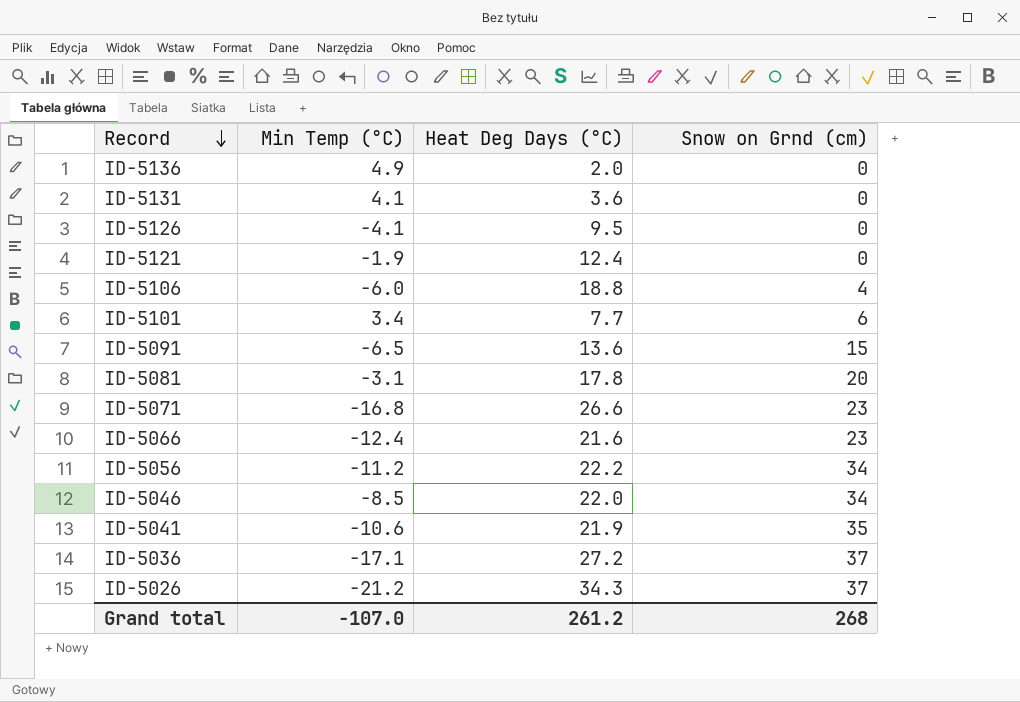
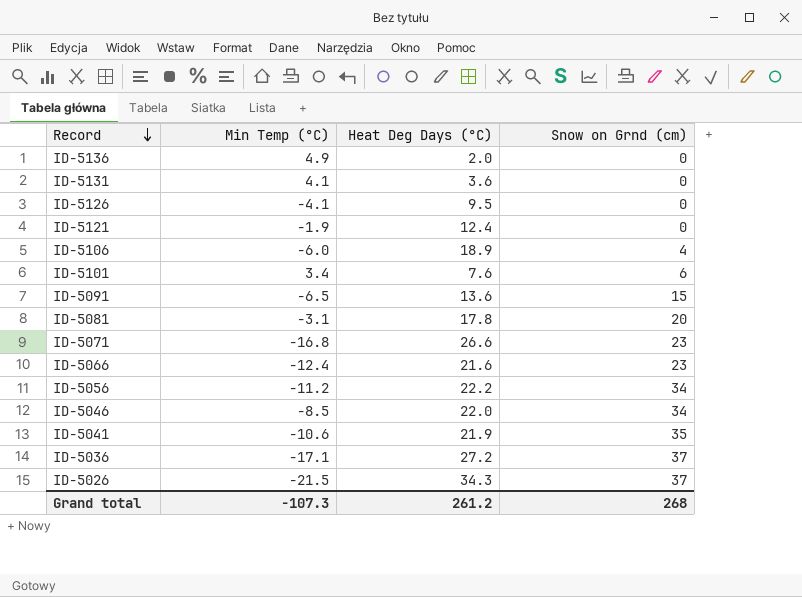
ID-5106 | Heat Deg Days (°C): 18.8 -> 18.9
ID-5101 | Heat Deg Days (°C): 7.7 -> 7.6
ID-5026 | Min Temp (°C): -21.2 -> -21.5
Grand total | Min Temp (°C): -107.0 -> -107.3

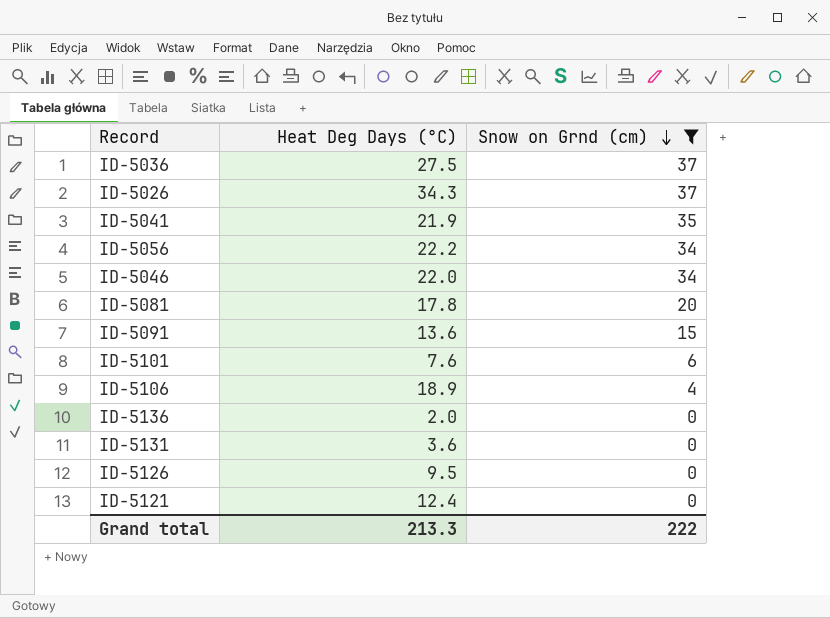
filter: none -> Snow on Grnd (cm) != 23
row order: Record descending -> Snow on Grnd (cm) descending
column Min Temp (°C) | position: 2 -> none
ID-5036 | Heat Deg Days (°C): 27.2 -> 27.5
Grand total | Heat Deg Days (°C): 261.2 -> 213.3
Grand total | Snow on Grnd (cm): 268 -> 222

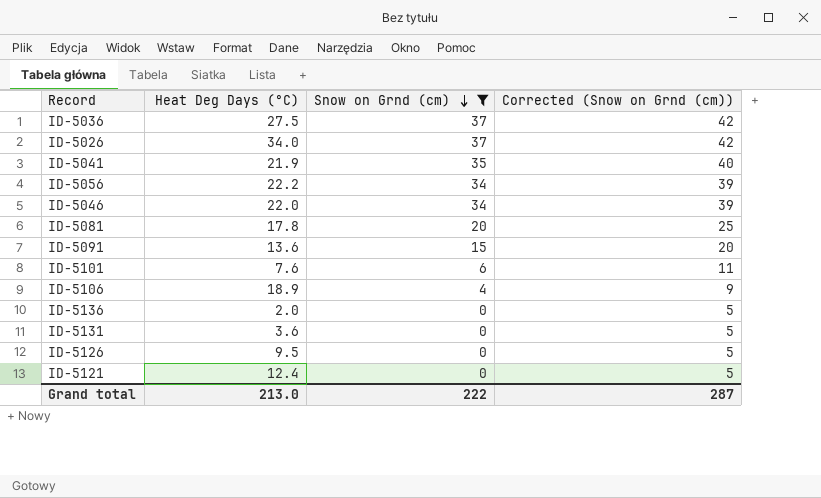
column Corrected (Snow on Grnd (cm)) | formula: none -> [Snow on Grnd (cm)] + 5
ID-5026 | Heat Deg Days (°C): 34.3 -> 34.0
Grand total | Heat Deg Days (°C): 213.3 -> 213.0

